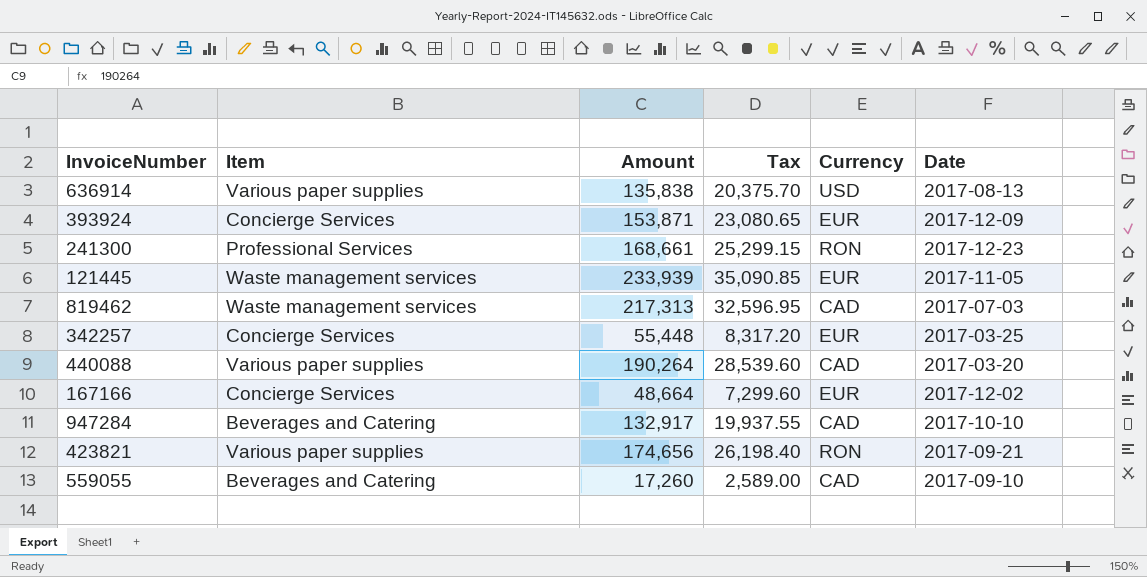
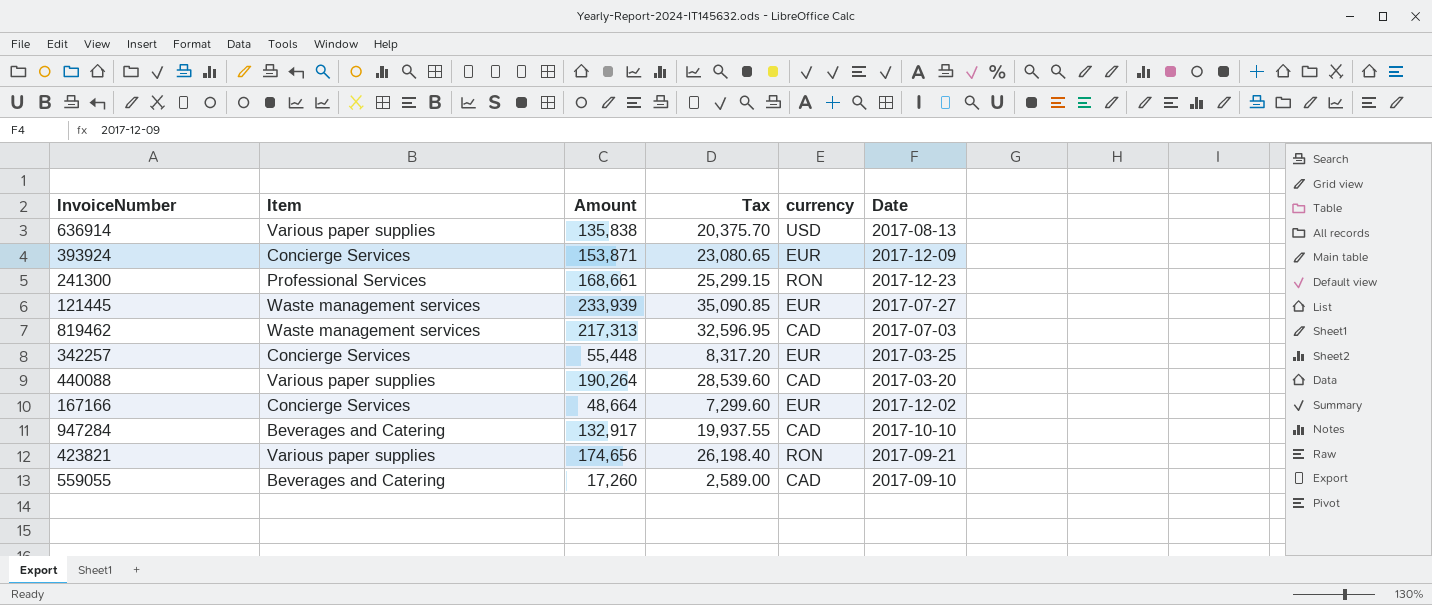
column name: Currency -> currency
121445 | Date: 2017-11-05 -> 2017-07-27

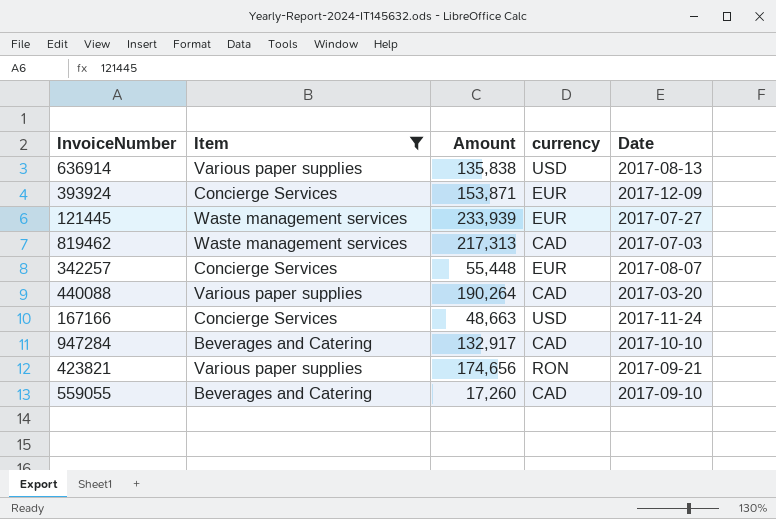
filter: none -> Item != Professional Services
column Tax | formula: [Amount] * 0.15 -> none
342257 | Date: 2017-03-25 -> 2017-08-07
167166 | Amount: 48,664 -> 48,663
167166 | currency: EUR -> USD
167166 | Date: 2017-12-02 -> 2017-11-24

